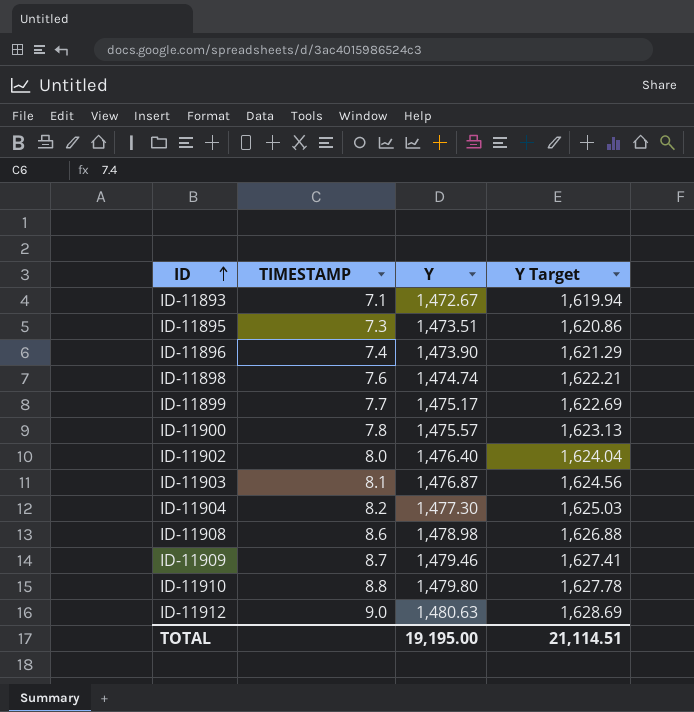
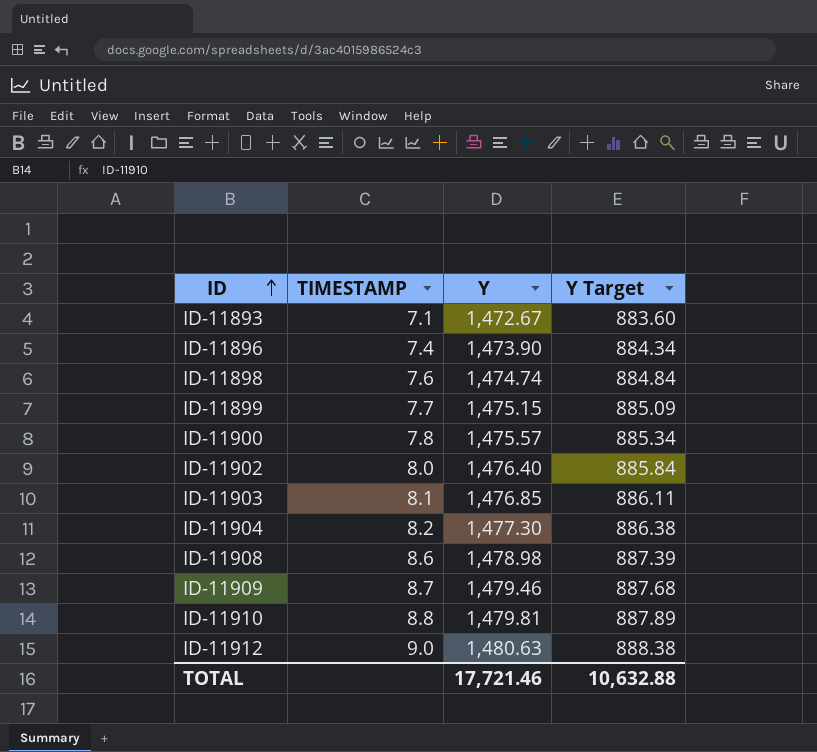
column Y Target | formula: [Y] * 1.1 -> [Y] * 0.6
row ID-11895: 7.3 | 1,473.51 | 1,620.86 -> none
ID-11899 | Y: 1,475.17 -> 1,475.15
ID-11903 | Y: 1,476.87 -> 1,476.85
ID-11910 | Y: 1,479.80 -> 1,479.81
TOTAL | Y: 19,195.00 -> 17,721.46
TOTAL | Y Target: 21,114.51 -> 10,632.88

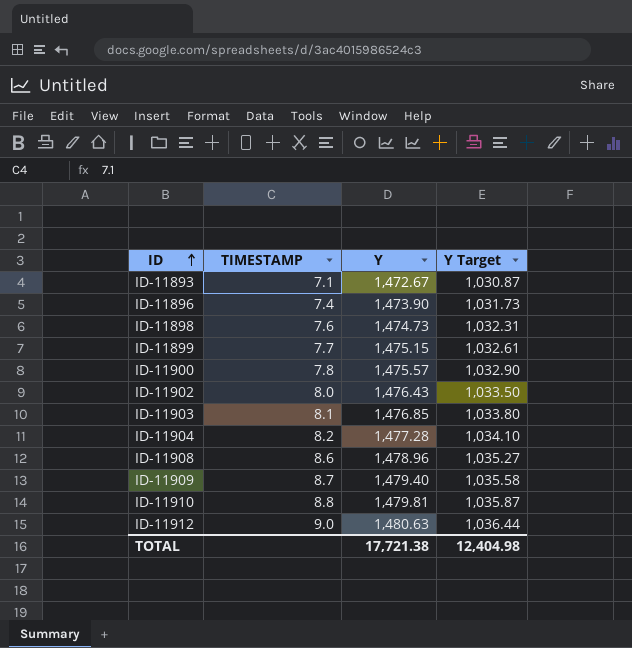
column Y Target | formula: [Y] * 0.6 -> [Y] * 0.7
ID-11898 | Y: 1,474.74 -> 1,474.73
ID-11902 | Y: 1,476.40 -> 1,476.43
ID-11904 | Y: 1,477.30 -> 1,477.28
ID-11908 | Y: 1,478.98 -> 1,478.96
ID-11909 | Y: 1,479.46 -> 1,479.40
TOTAL | Y: 17,721.46 -> 17,721.38
TOTAL | Y Target: 10,632.88 -> 12,404.98

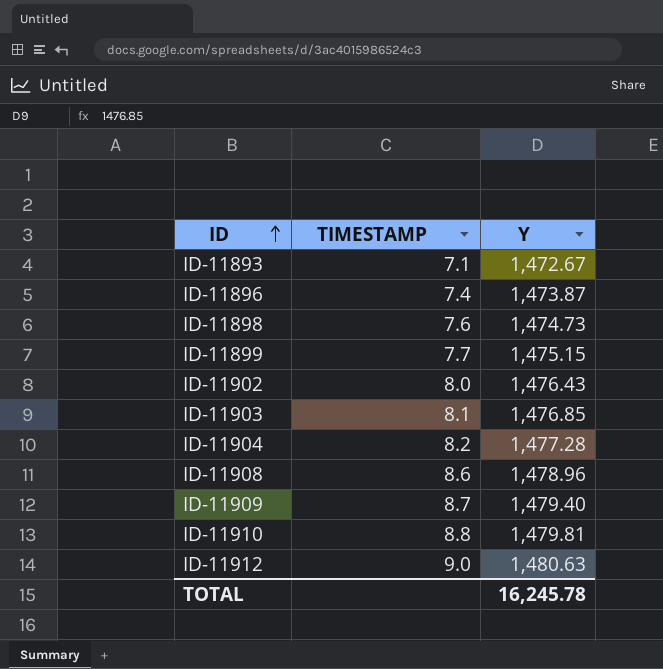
column Y Target | formula: [Y] * 0.7 -> none
row ID-11900: 7.8 | 1,475.57 | 1,032.90 -> none
ID-11896 | Y: 1,473.90 -> 1,473.87
TOTAL | Y: 17,721.38 -> 16,245.78

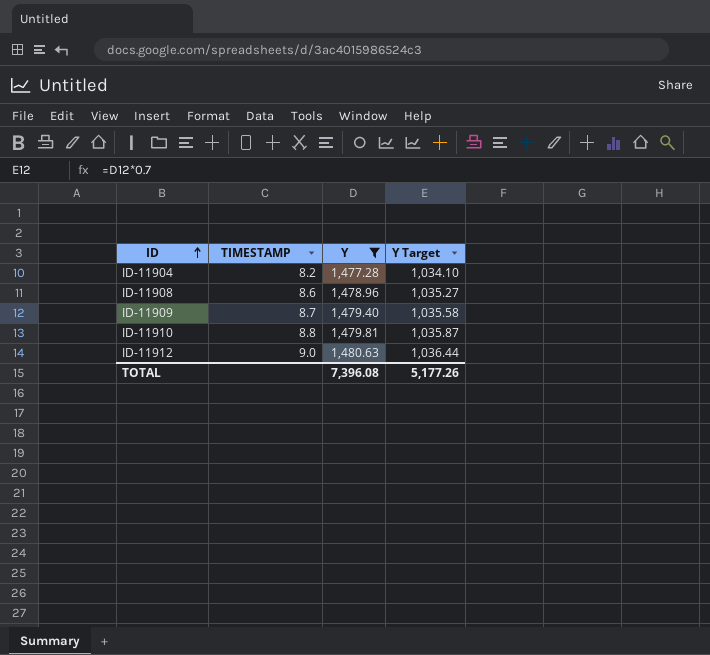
filter: none -> Y >= 1,477.28
column Y Target | formula: none -> [Y] * 0.7
TOTAL | Y: 16,245.78 -> 7,396.08

